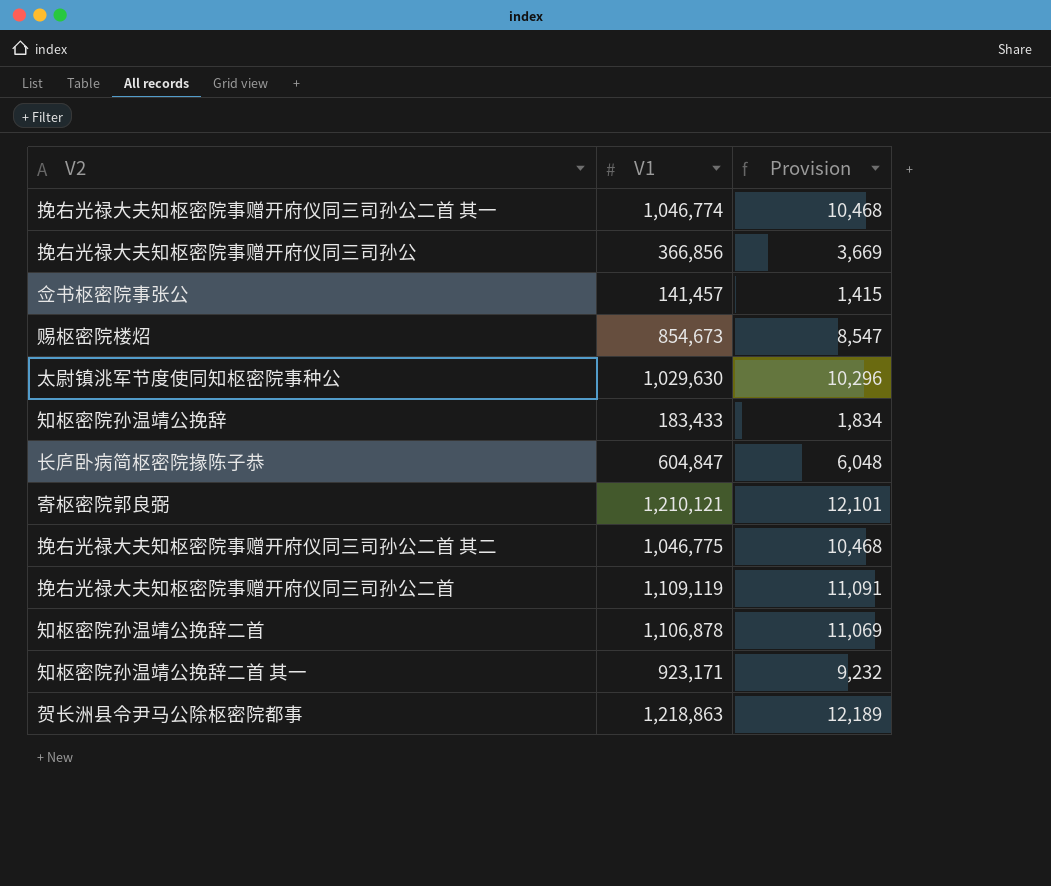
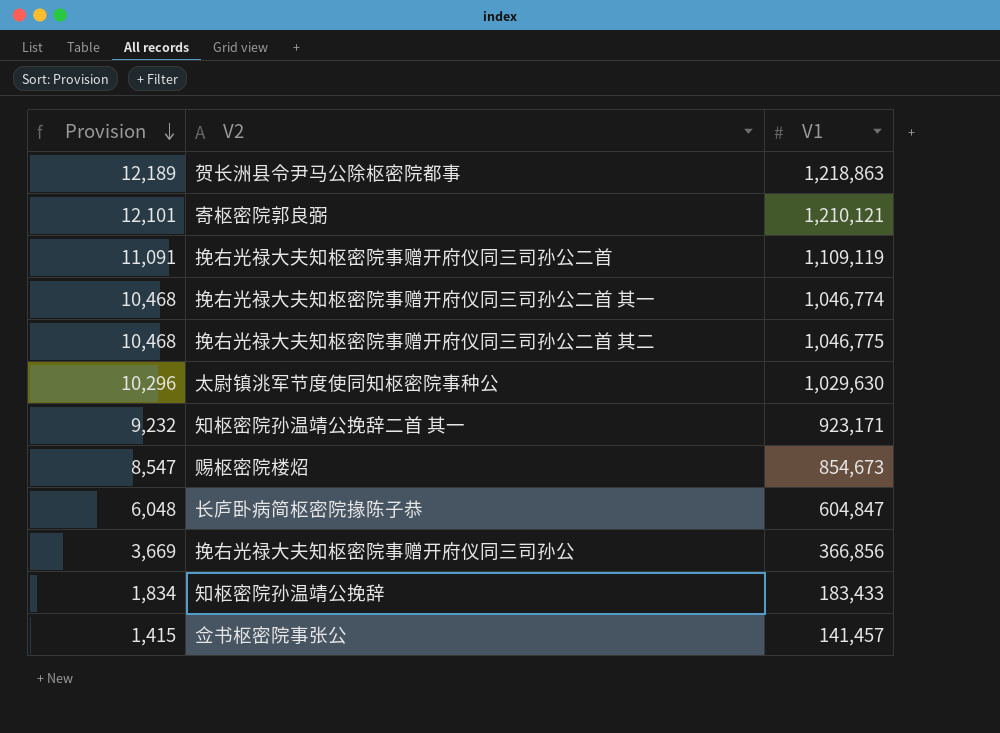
row order: none -> Provision descending
column Provision | position: 3 -> 1
row 知枢密院孙温靖公挽辞二首: 1,106,878 | 11,069 -> none

